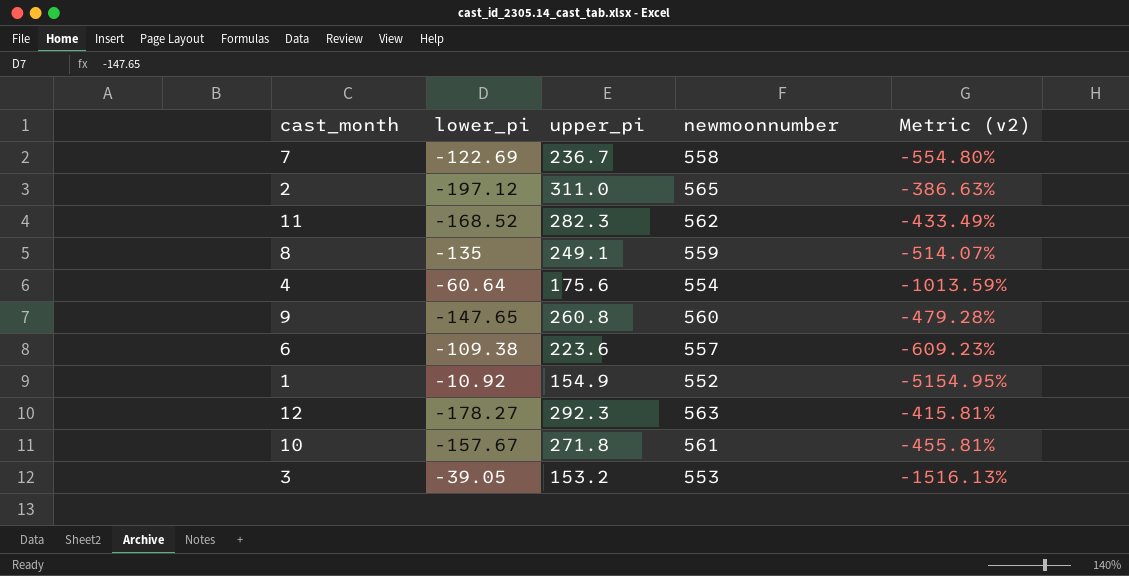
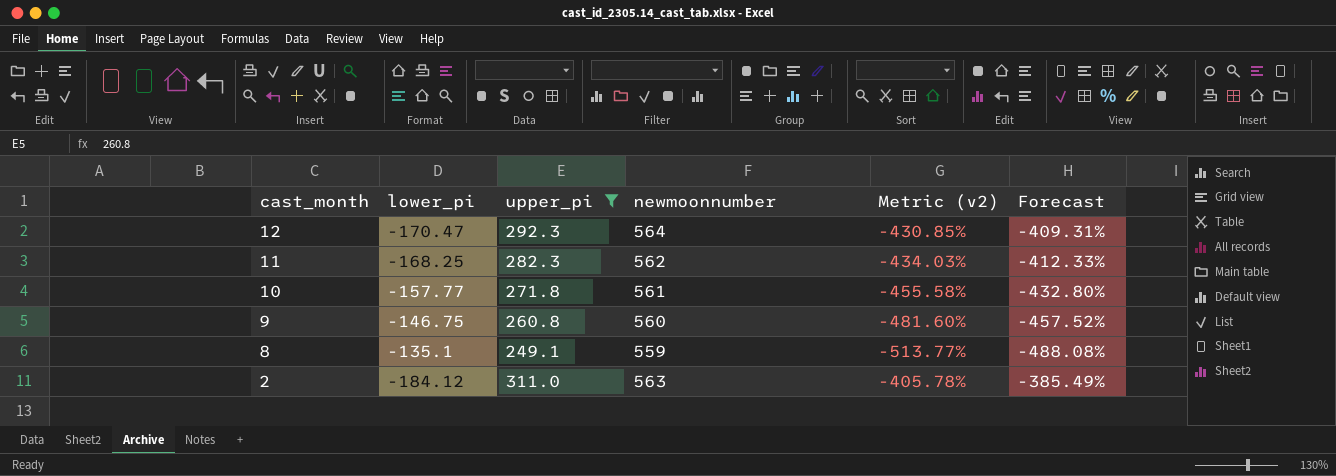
filter: none -> upper_pi >= 249.1
row order: none -> cast_month descending
column Forecast | formula: none -> [Metric (v2)] * 0.95
12 | lower_pi: -178.27 -> -170.47
12 | newmoonnumber: 563 -> 564
12 | Metric (v2): -415.81% -> -430.85%
11 | lower_pi: -168.52 -> -168.25
11 | Metric (v2): -433.49% -> -434.03%
10 | lower_pi: -157.67 -> -157.77
10 | Metric (v2): -455.81% -> -455.58%
9 | lower_pi: -147.65 -> -146.75
9 | Metric (v2): -479.28% -> -481.60%
8 | lower_pi: -135 -> -135.1
8 | Metric (v2): -514.07% -> -513.77%
2 | lower_pi: -197.12 -> -184.12
2 | newmoonnumber: 565 -> 563
2 | Metric (v2): -386.63% -> -405.78%

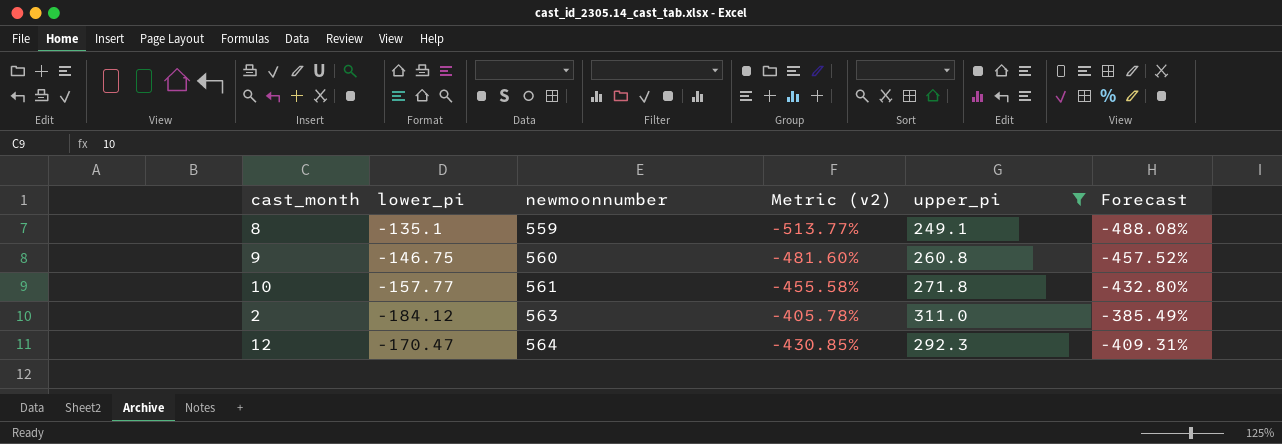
row order: cast_month descending -> newmoonnumber ascending
column upper_pi | position: 3 -> 5
row 11: -168.25 | 282.3 | 562 | -434.03% | -412.33% -> none

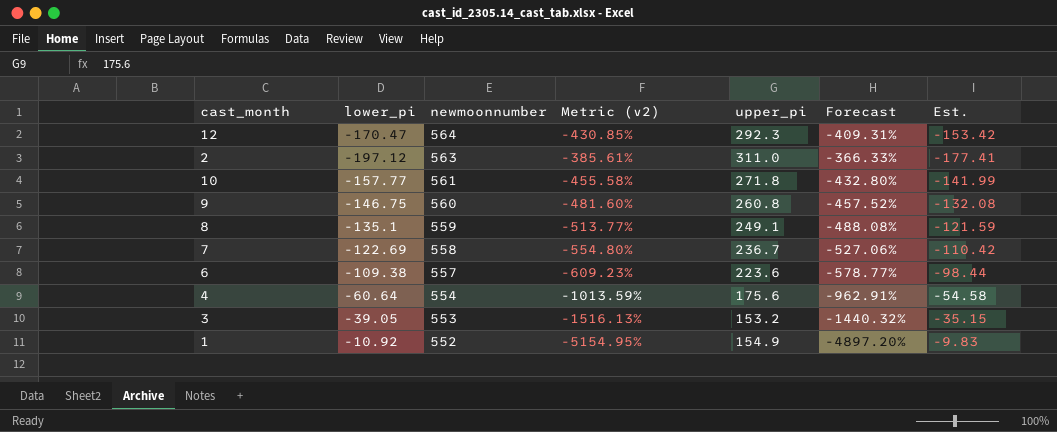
filter: upper_pi >= 249.1 -> none
row order: newmoonnumber ascending -> newmoonnumber descending
column Est. | formula: none -> [lower_pi] * 0.9
2 | lower_pi: -184.12 -> -197.12
2 | Metric (v2): -405.78% -> -385.61%
2 | Forecast: -385.49% -> -366.33%

